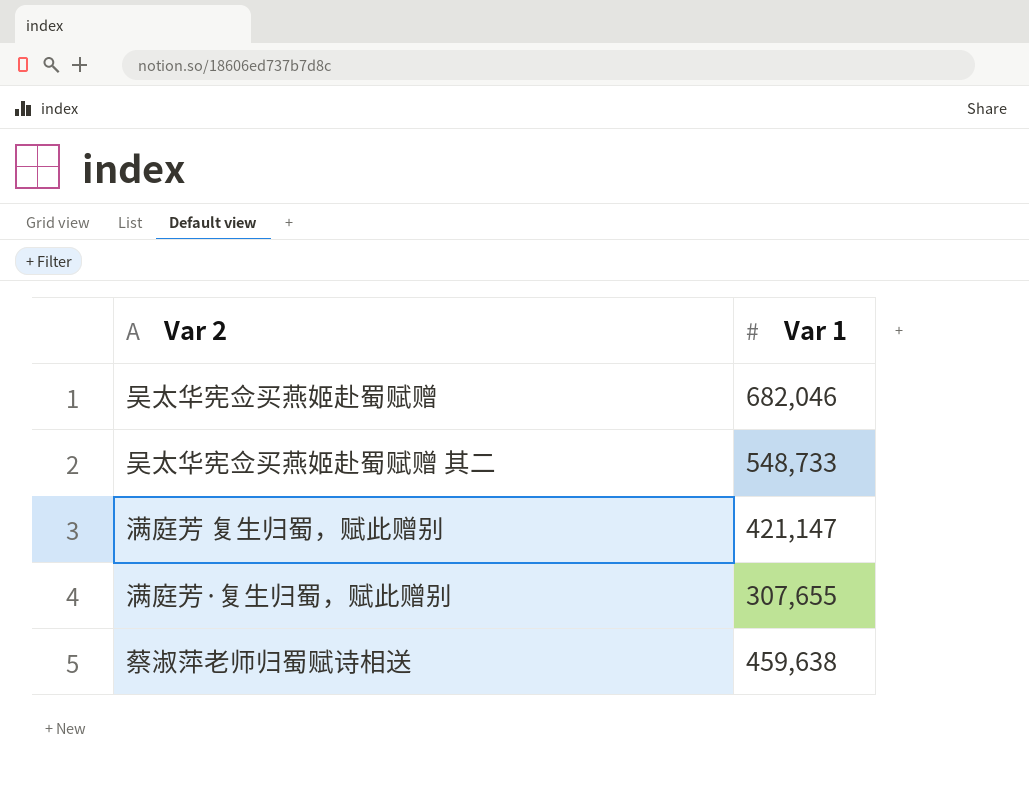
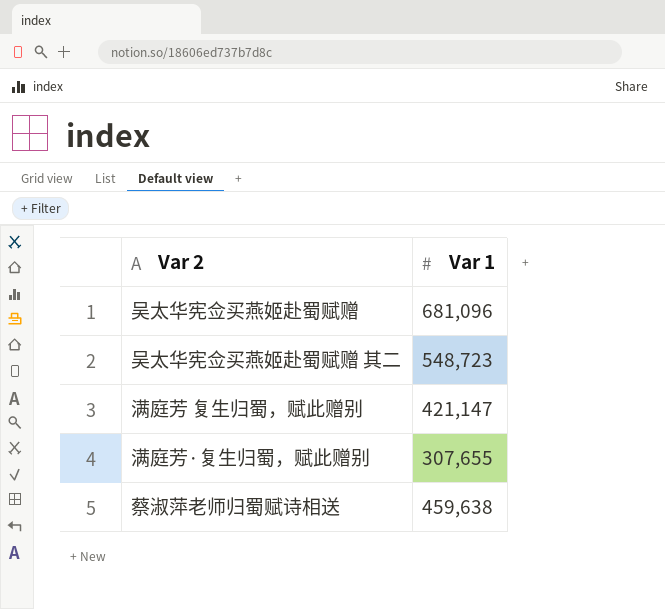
吴太华宪佥买燕姬赴蜀赋赠 | Var 1: 682,046 -> 681,096
吴太华宪佥买燕姬赴蜀赋赠 其二 | Var 1: 548,733 -> 548,723

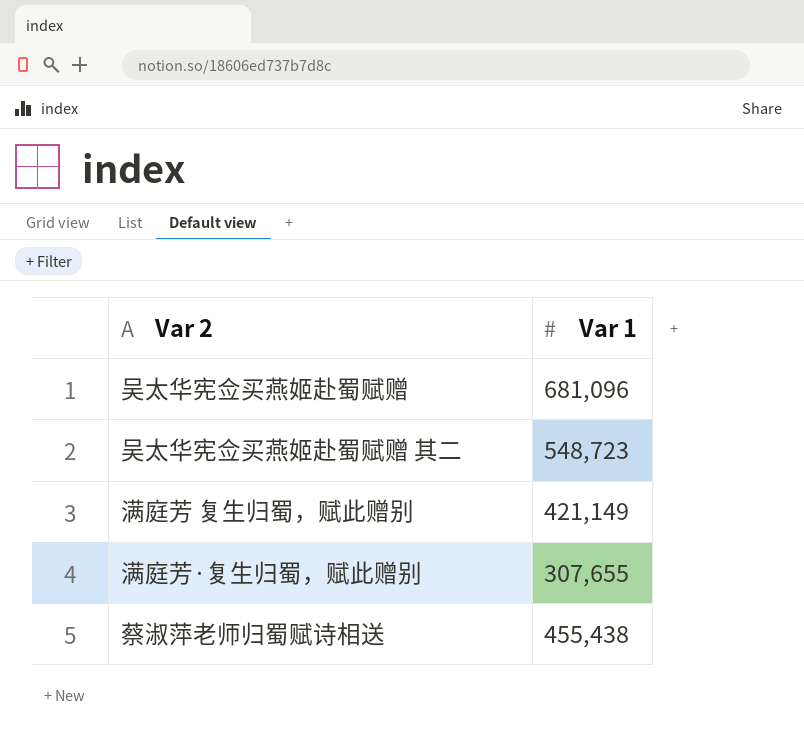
满庭芳 复生归蜀，赋此赠别 | Var 1: 421,147 -> 421,149
蔡淑萍老师归蜀赋诗相送 | Var 1: 459,638 -> 455,438

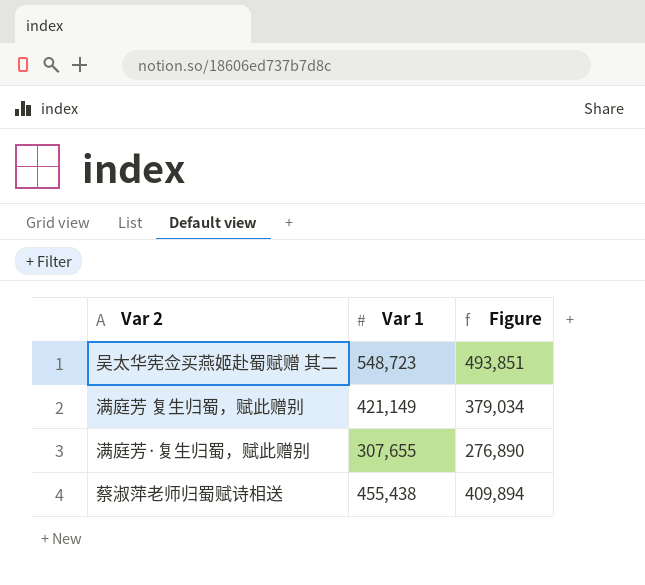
column Figure | formula: none -> [Var 1] * 0.9
row 吴太华宪佥买燕姬赴蜀赋赠: 681,096 -> none

